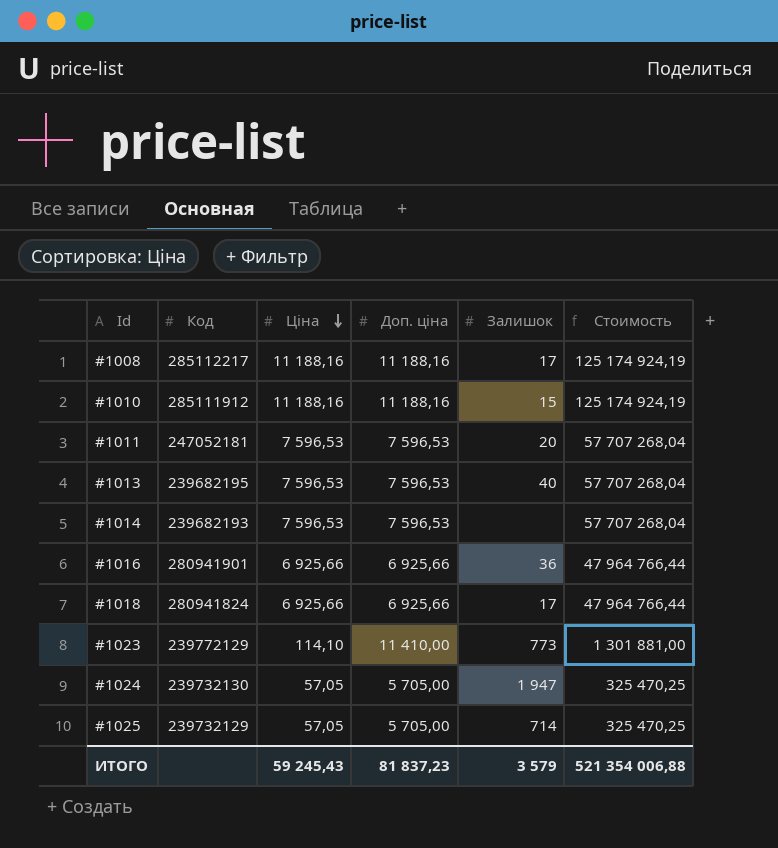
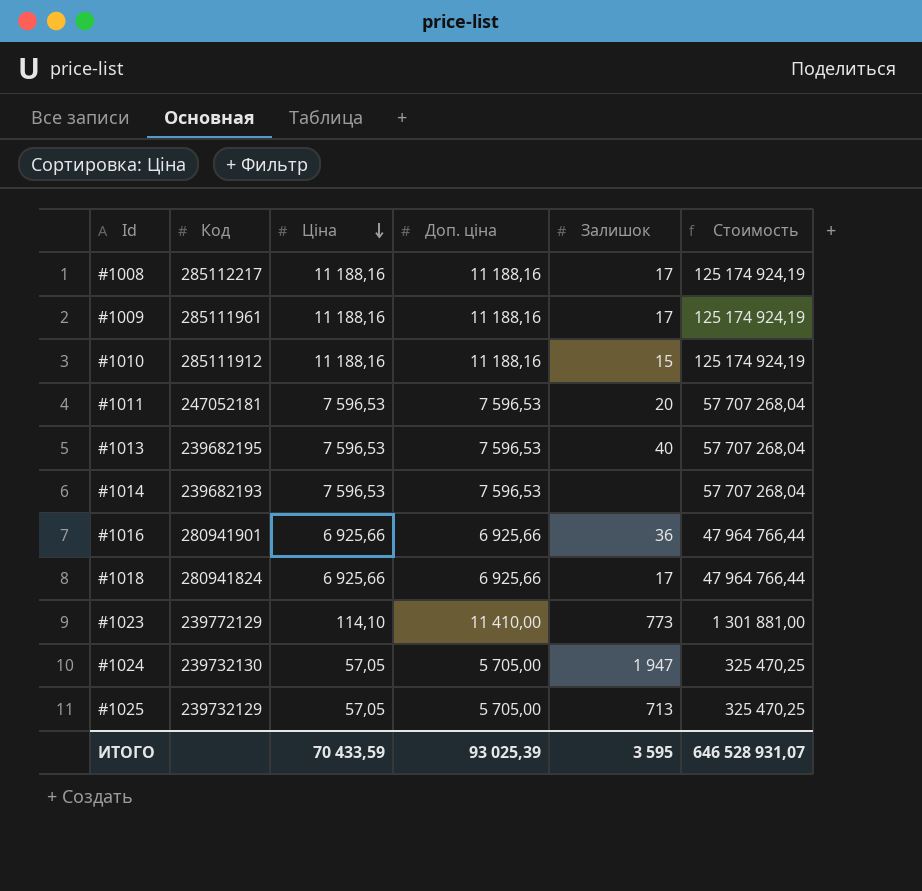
row #1009: none -> 285111961 | 11 188,16 | 11 188,16 | 17 | 125 174 924,19
#1025 | Залишок: 714 -> 713
ИТОГО | Ціна: 59 245,43 -> 70 433,59
ИТОГО | Доп. ціна: 81 837,23 -> 93 025,39
ИТОГО | Залишок: 3 579 -> 3 595
ИТОГО | Стоимость: 521 354 006,88 -> 646 528 931,07

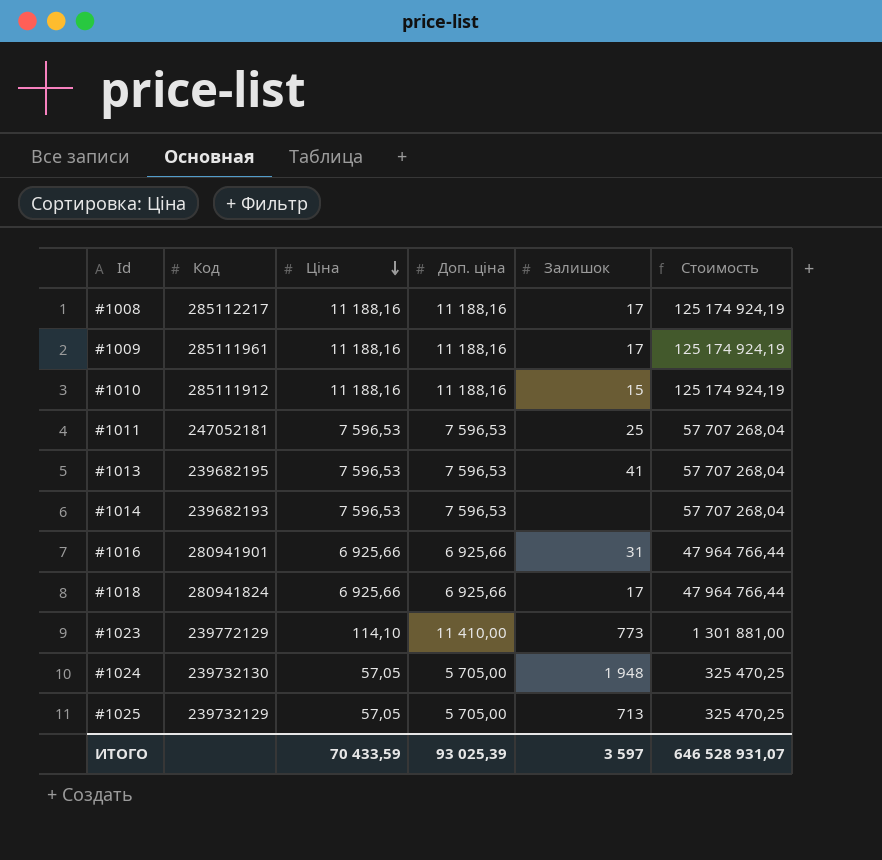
#1011 | Залишок: 20 -> 25
#1013 | Залишок: 40 -> 41
#1016 | Залишок: 36 -> 31
#1024 | Залишок: 1 947 -> 1 948
ИТОГО | Залишок: 3 595 -> 3 597

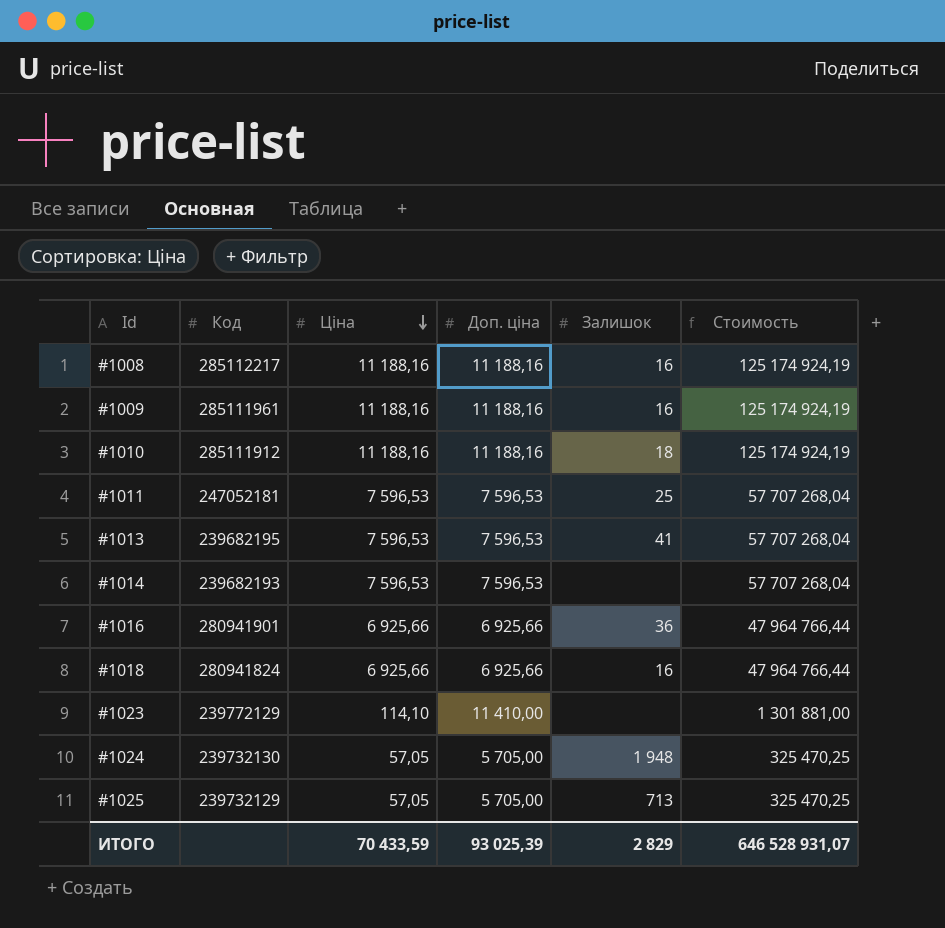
#1008 | Залишок: 17 -> 16
#1009 | Залишок: 17 -> 16
#1010 | Залишок: 15 -> 18
#1016 | Залишок: 31 -> 36
#1018 | Залишок: 17 -> 16
#1023 | Залишок: 773 -> none
ИТОГО | Залишок: 3 597 -> 2 829

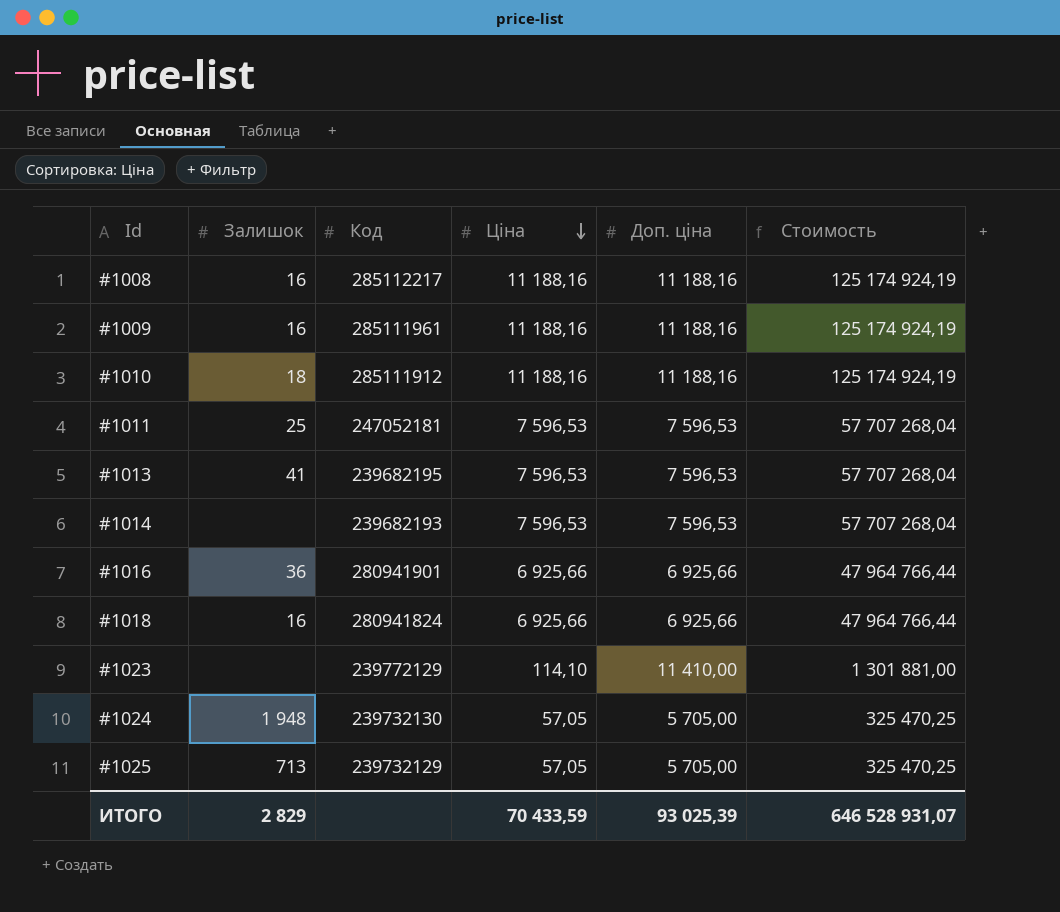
column Залишок | position: 5 -> 2

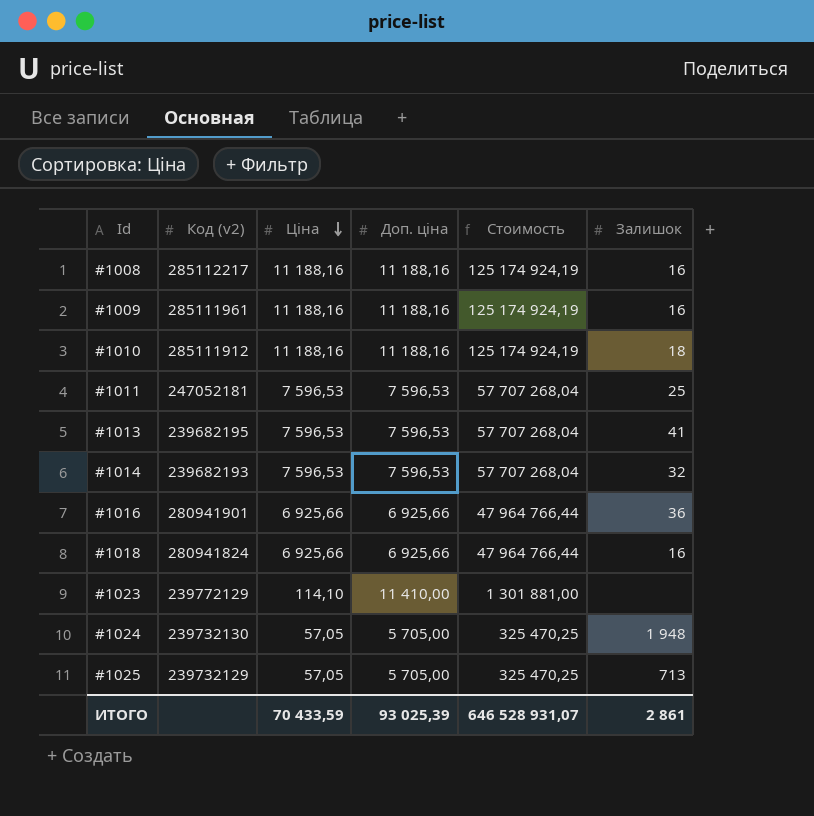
column name: Код -> Код (v2)
column Залишок | position: 2 -> 6
#1014 | Залишок: none -> 32
ИТОГО | Залишок: 2 829 -> 2 861

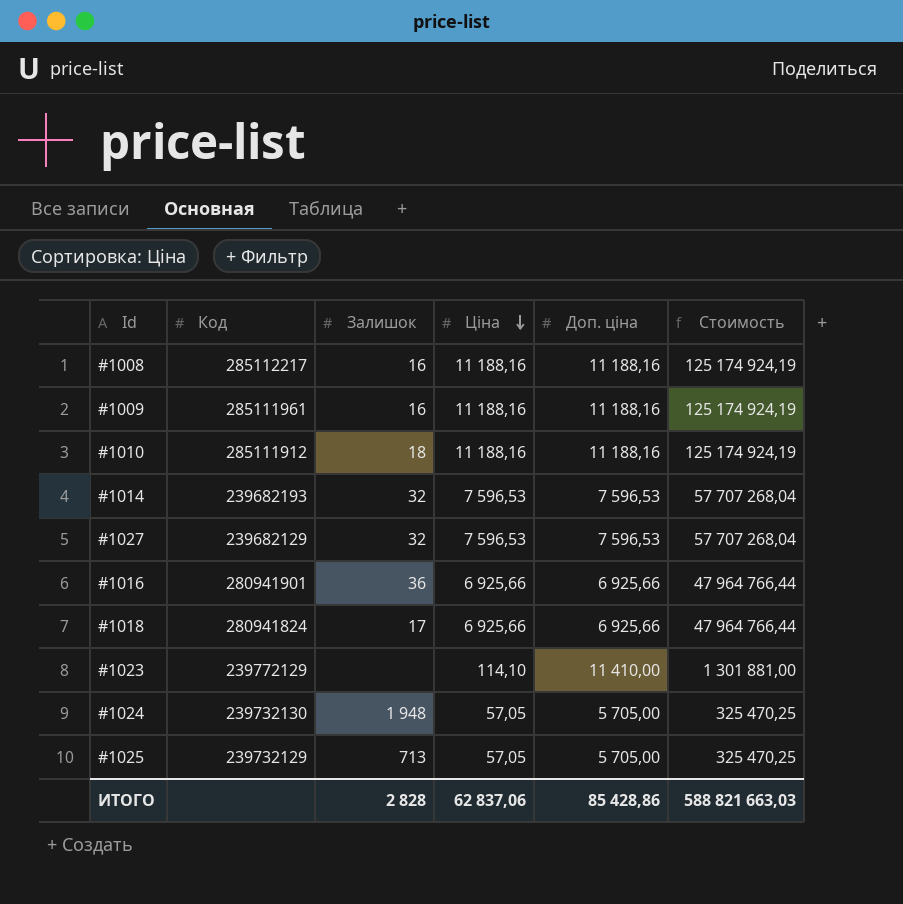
column name: Код (v2) -> Код
column Залишок | position: 6 -> 3
row #1011: 247052181 | 7 596,53 | 7 596,53 | 57 707 268,04 | 25 -> none
row #1013: 239682195 | 7 596,53 | 7 596,53 | 57 707 268,04 | 41 -> none
row #1027: none -> 239682129 | 32 | 7 596,53 | 7 596,53 | 57 707 268,04
#1018 | Залишок: 16 -> 17
ИТОГО | Залишок: 2 861 -> 2 828
ИТОГО | Ціна: 70 433,59 -> 62 837,06
ИТОГО | Доп. ціна: 93 025,39 -> 85 428,86
ИТОГО | Стоимость: 646 528 931,07 -> 588 821 663,03

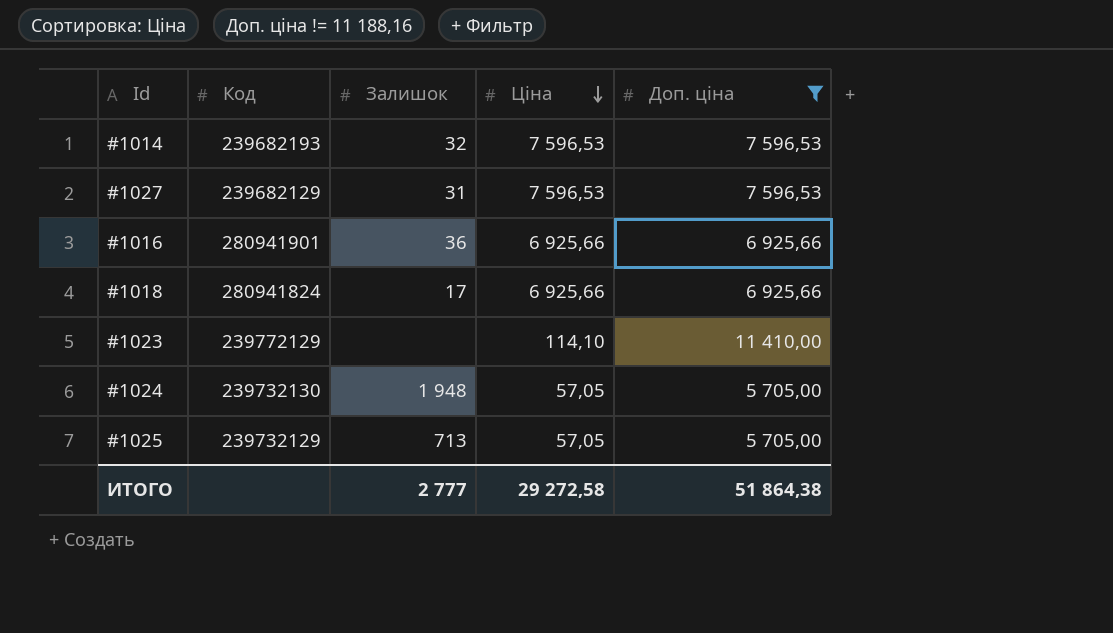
filter: none -> Доп. ціна != 11 188,16
column Стоимость | formula: [Ціна] * [Доп. ціна] -> none
#1027 | Залишок: 32 -> 31
ИТОГО | Залишок: 2 828 -> 2 777
ИТОГО | Ціна: 62 837,06 -> 29 272,58
ИТОГО | Доп. ціна: 85 428,86 -> 51 864,38

